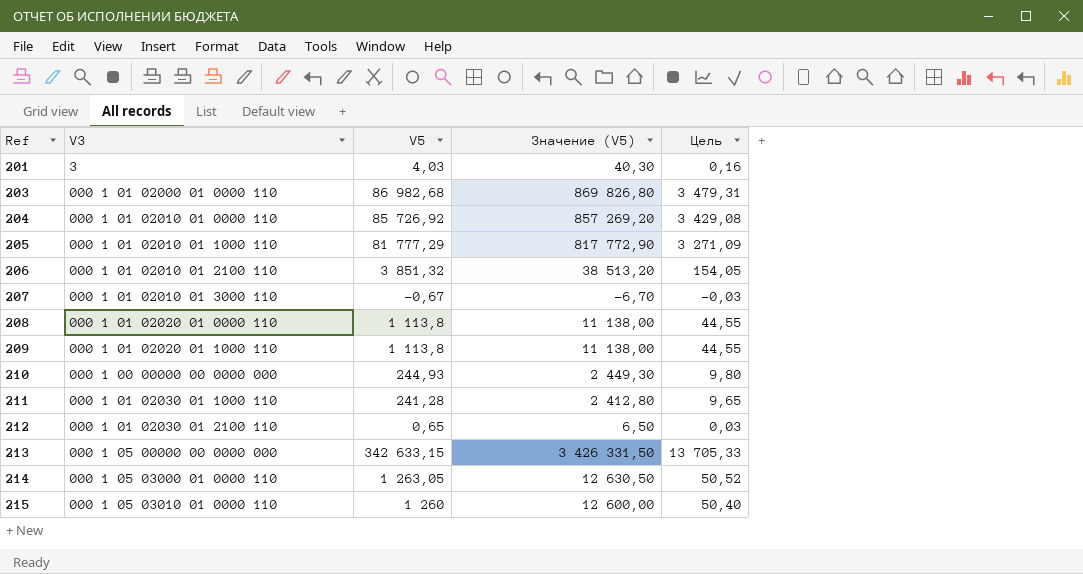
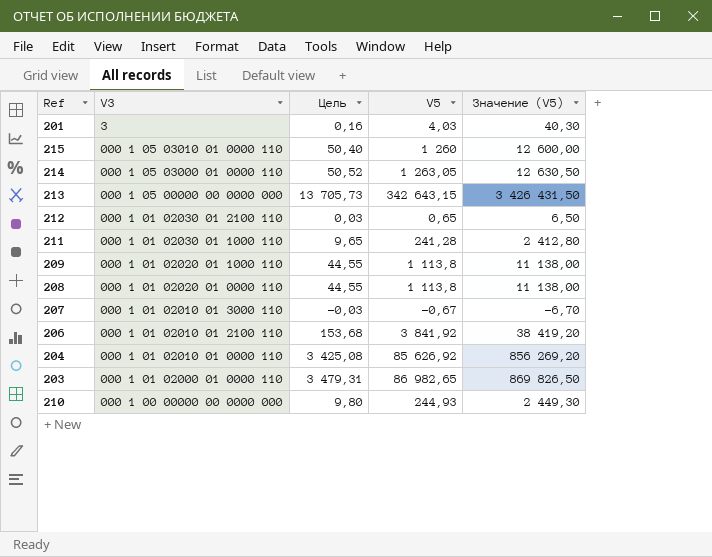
row order: Ref ascending -> V3 descending
column Цель | position: 5 -> 3
row 205: 000 1 01 02010 01 1000 110 | 81 777,29 | 817 772,90 | 3 271,09 -> none
213 | Цель: 13 705,33 -> 13 705,73
213 | V5: 342 633,15 -> 342 643,15
213 | Значение (V5): 3 426 331,50 -> 3 426 431,50
206 | Цель: 154,05 -> 153,68
206 | V5: 3 851,32 -> 3 841,92
206 | Значение (V5): 38 513,20 -> 38 419,20
204 | Цель: 3 429,08 -> 3 425,08
204 | V5: 85 726,92 -> 85 626,92
204 | Значение (V5): 857 269,20 -> 856 269,20
203 | V5: 86 982,68 -> 86 982,65
203 | Значение (V5): 869 826,80 -> 869 826,50

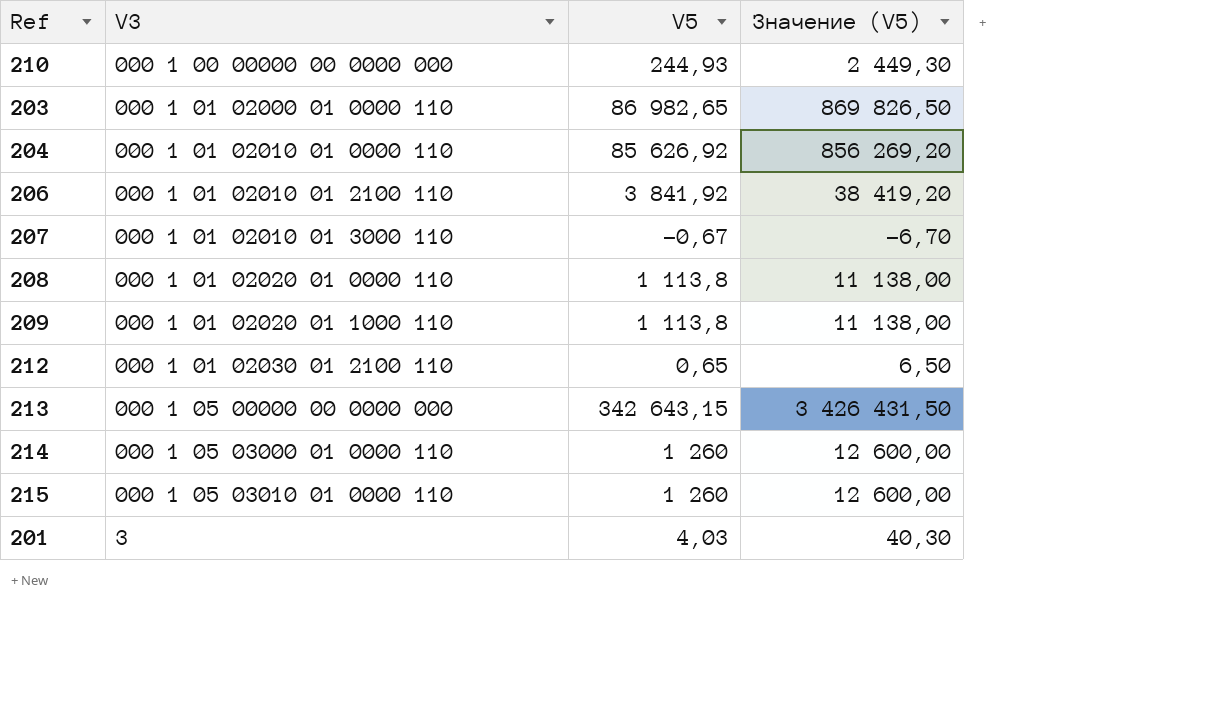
row order: V3 descending -> V3 ascending
column Цель | formula: [V5] * 0,04 -> none
row 211: 000 1 01 02030 01 1000 110 | 9,65 | 241,28 | 2 412,80 -> none
214 | V5: 1 263,05 -> 1 260
214 | Значение (V5): 12 630,50 -> 12 600,00

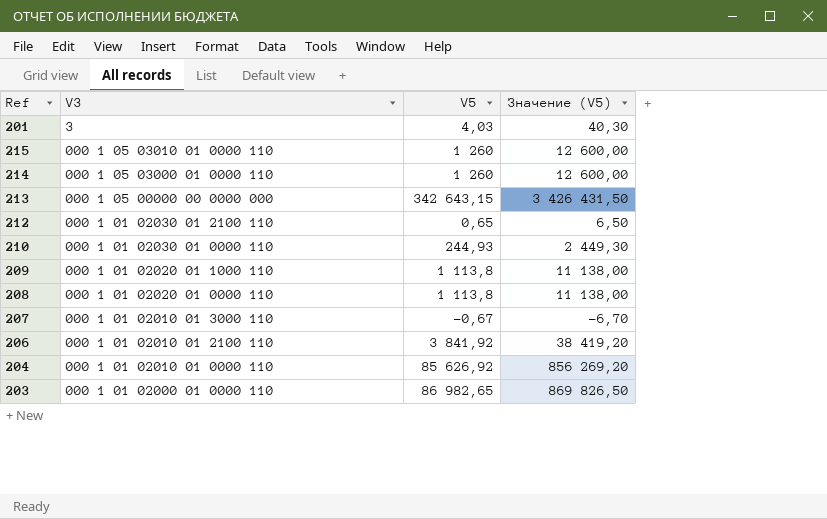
row order: V3 ascending -> V3 descending
210 | V3: 000 1 00 00000 00 0000 000 -> 000 1 01 02030 01 0000 110

